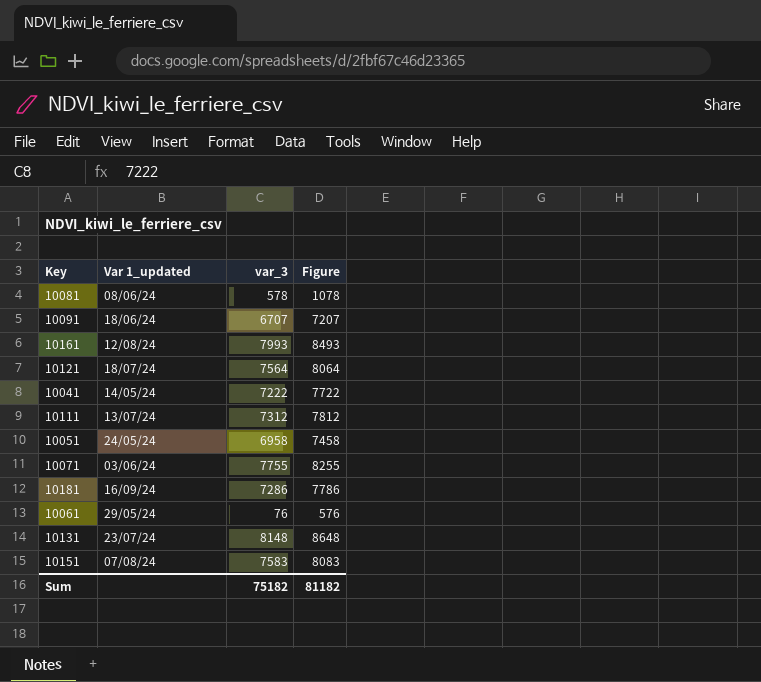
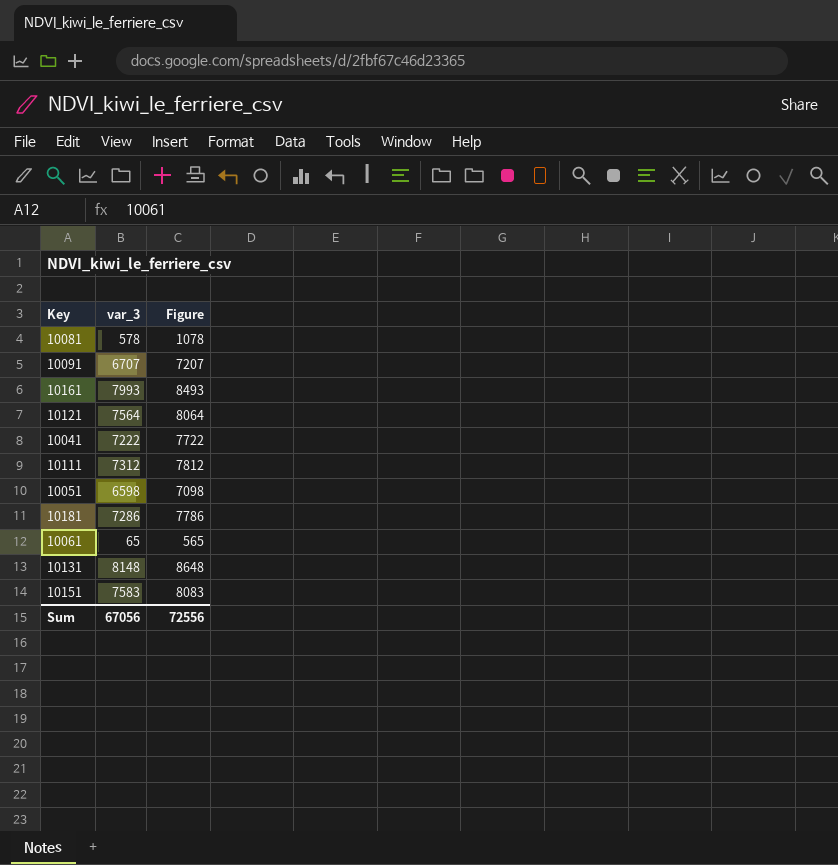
column Var 1_updated | position: 2 -> none
row 10071: 03/06/24 | 7755 | 8255 -> none
10051 | var_3: 6958 -> 6598
10051 | Figure: 7458 -> 7098
10061 | var_3: 76 -> 65
10061 | Figure: 576 -> 565
Sum | var_3: 75182 -> 67056
Sum | Figure: 81182 -> 72556

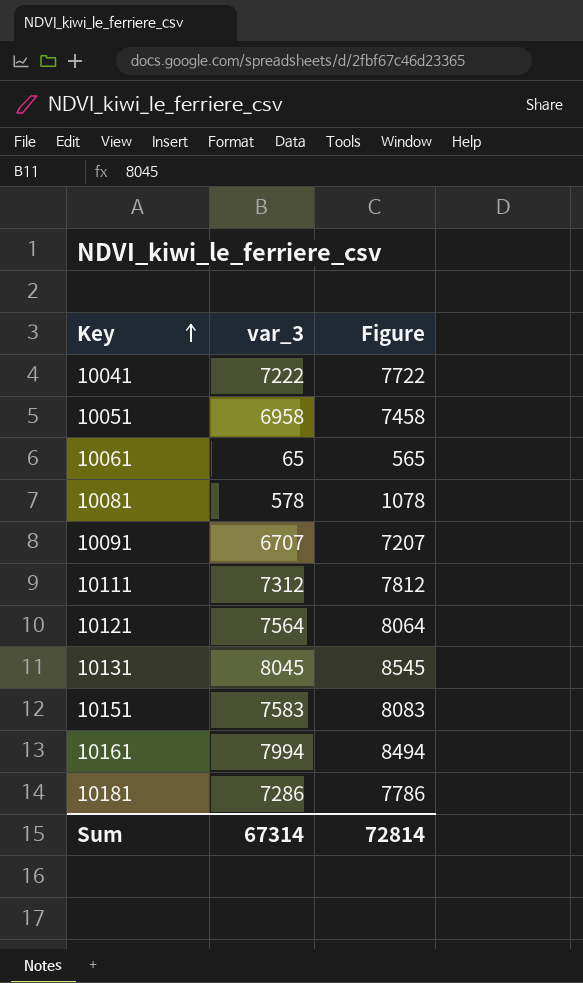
row order: none -> Key ascending
10051 | var_3: 6598 -> 6958
10051 | Figure: 7098 -> 7458
10131 | var_3: 8148 -> 8045
10131 | Figure: 8648 -> 8545
10161 | var_3: 7993 -> 7994
10161 | Figure: 8493 -> 8494
Sum | var_3: 67056 -> 67314
Sum | Figure: 72556 -> 72814

